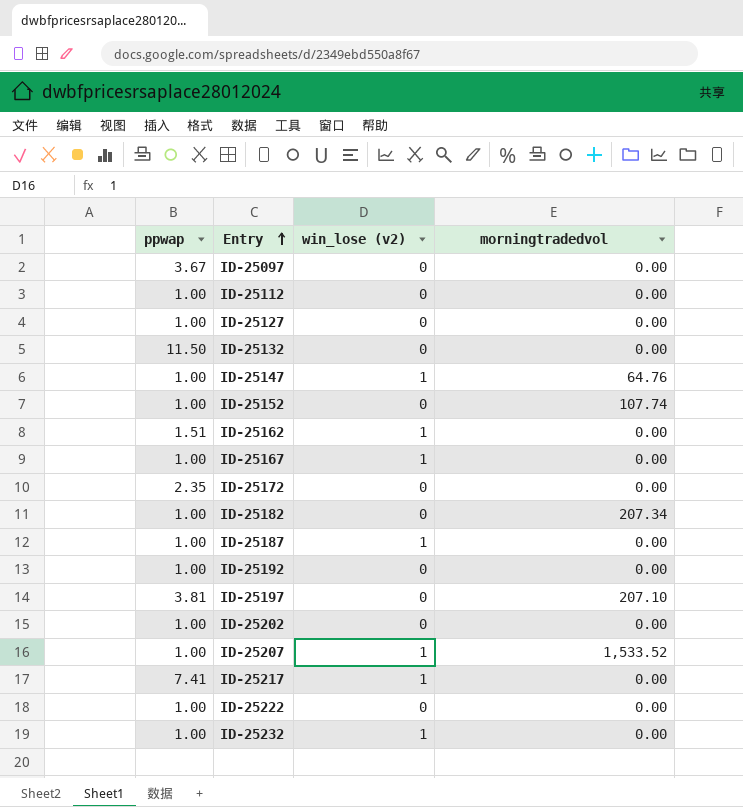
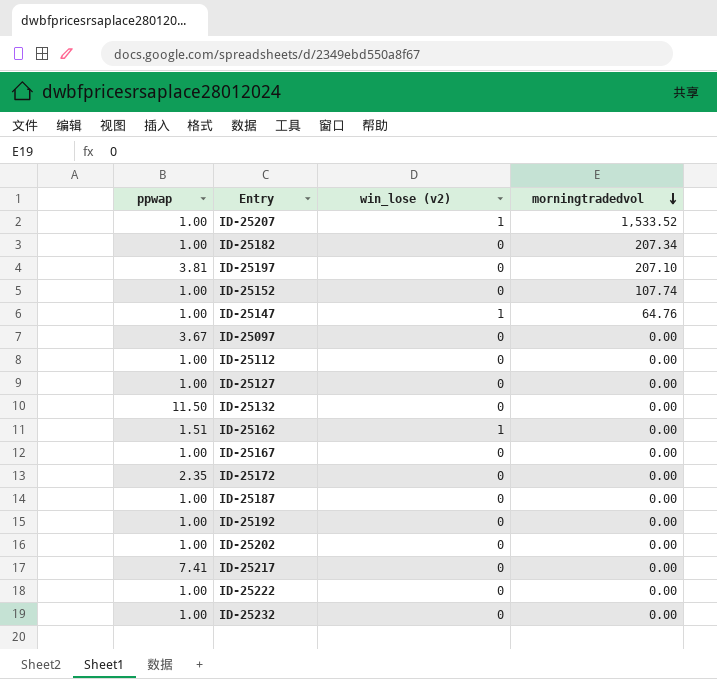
row order: Entry ascending -> morningtradedvol descending
ID-25167 | win_lose (v2): 1 -> 0
ID-25187 | win_lose (v2): 1 -> 0
ID-25217 | win_lose (v2): 1 -> 0
ID-25232 | win_lose (v2): 1 -> 0

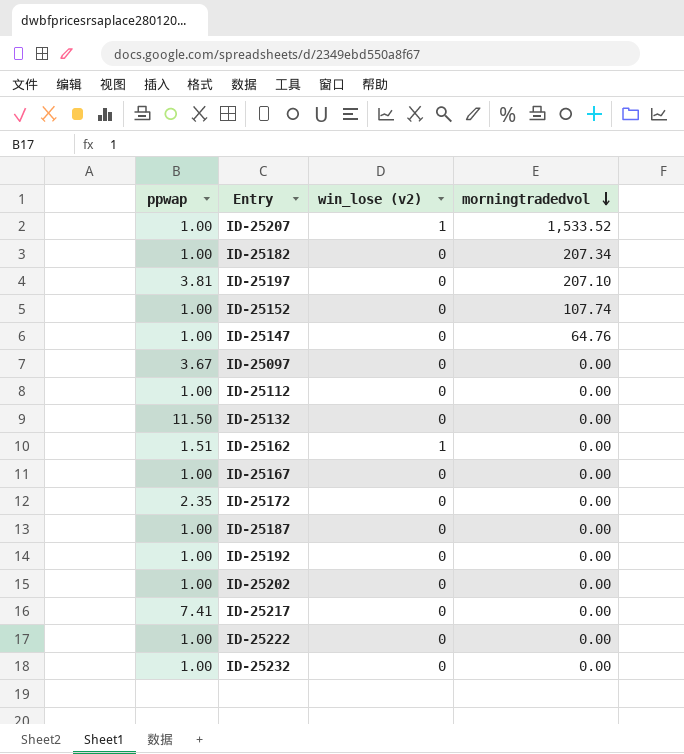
row ID-25127: 1.00 | 0 | 0.00 -> none
ID-25147 | win_lose (v2): 1 -> 0

